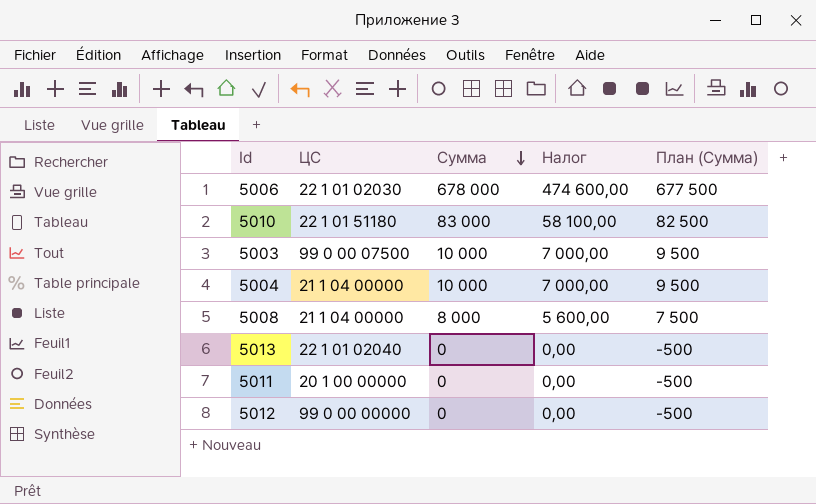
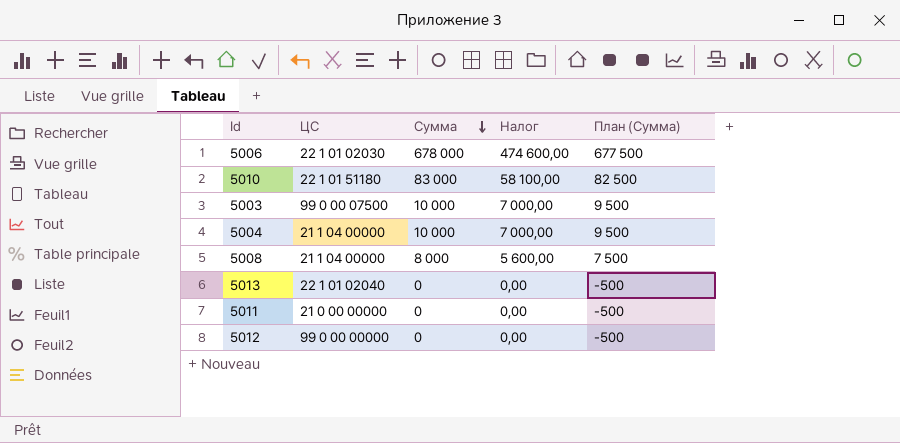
5011 | ЦС: 20 1 00 00000 -> 21 0 00 00000

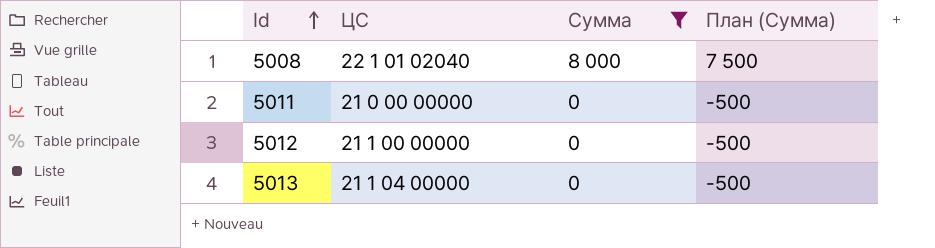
filter: none -> Сумма <= 8 000
row order: Сумма descending -> Id ascending
column Налог | formula: [Сумма] * 0,7 -> none
5008 | ЦС: 21 1 04 00000 -> 22 1 01 02040
5012 | ЦС: 99 0 00 00000 -> 21 1 00 00000
5013 | ЦС: 22 1 01 02040 -> 21 1 04 00000

